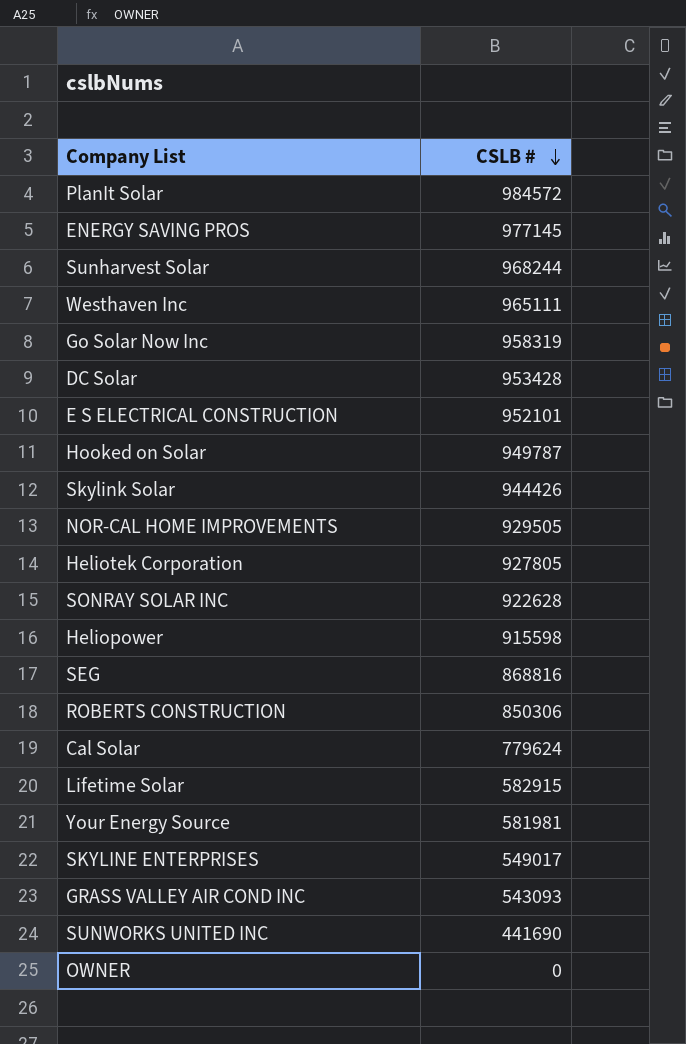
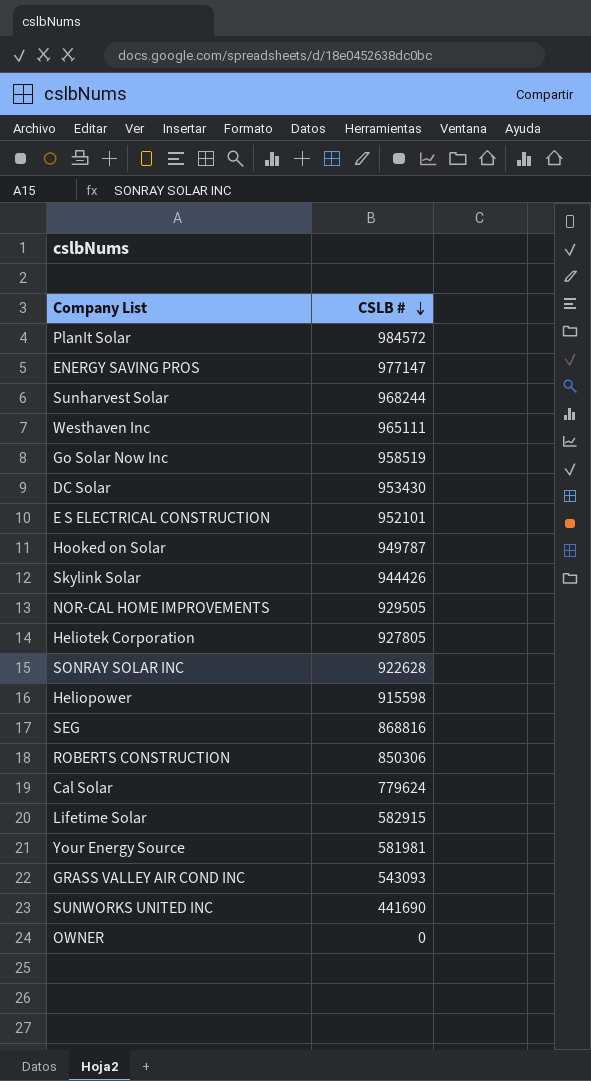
row SKYLINE ENTERPRISES: 549017 -> none
ENERGY SAVING PROS | CSLB #: 977145 -> 977147
Go Solar Now Inc | CSLB #: 958319 -> 958519
DC Solar | CSLB #: 953428 -> 953430

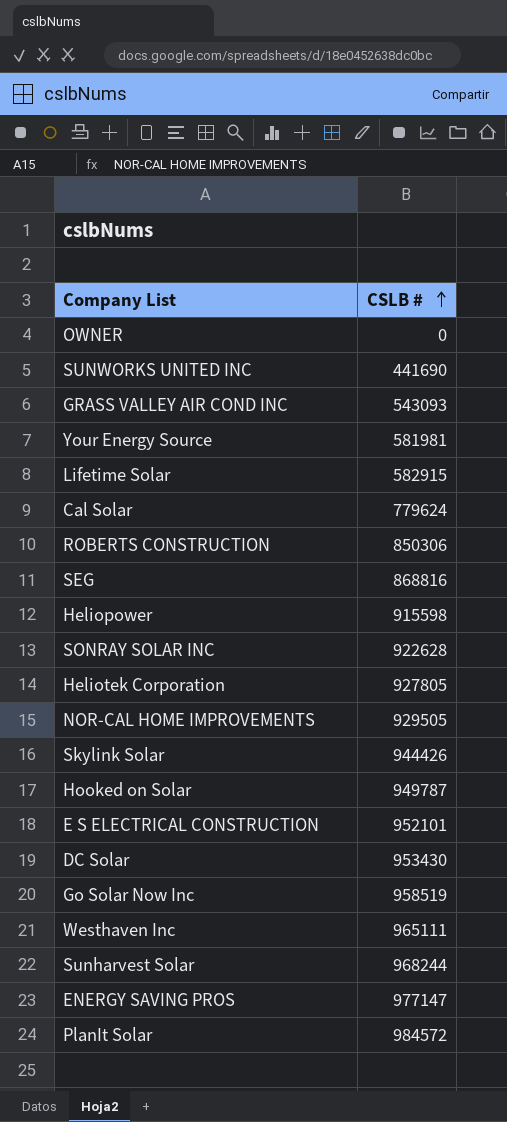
row order: CSLB # descending -> CSLB # ascending

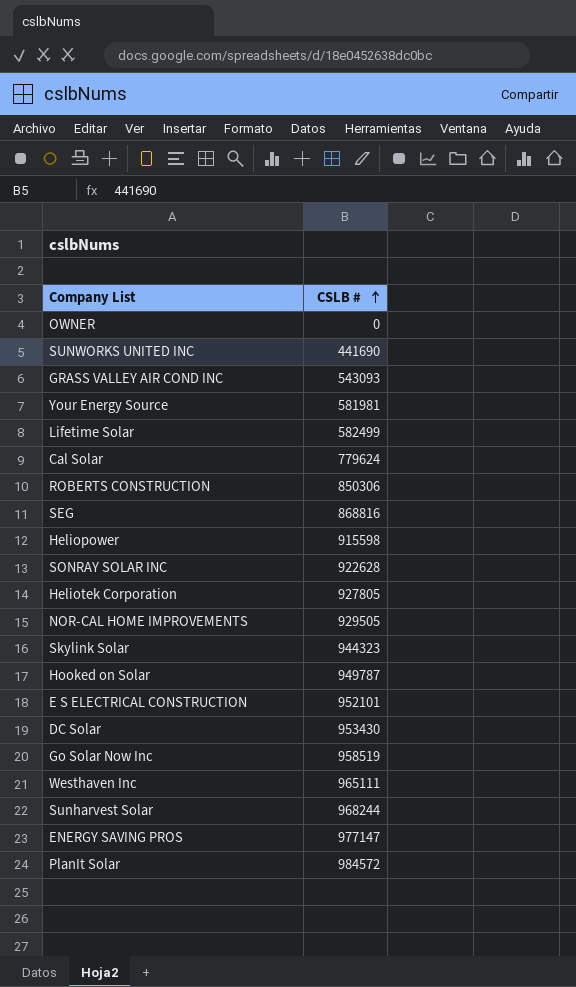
Lifetime Solar | CSLB #: 582915 -> 582499
Skylink Solar | CSLB #: 944426 -> 944323

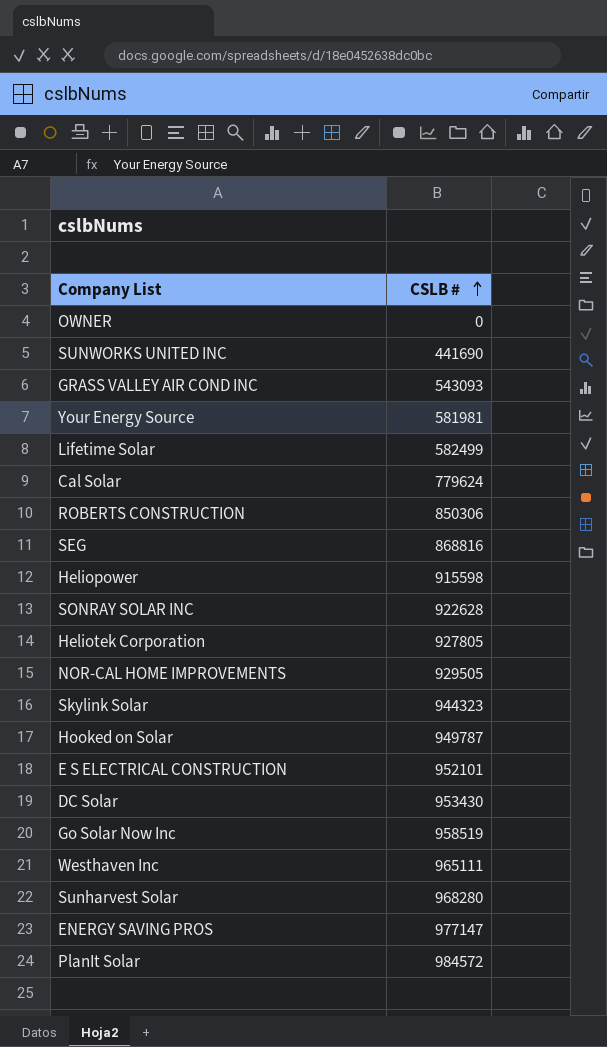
Sunharvest Solar | CSLB #: 968244 -> 968280

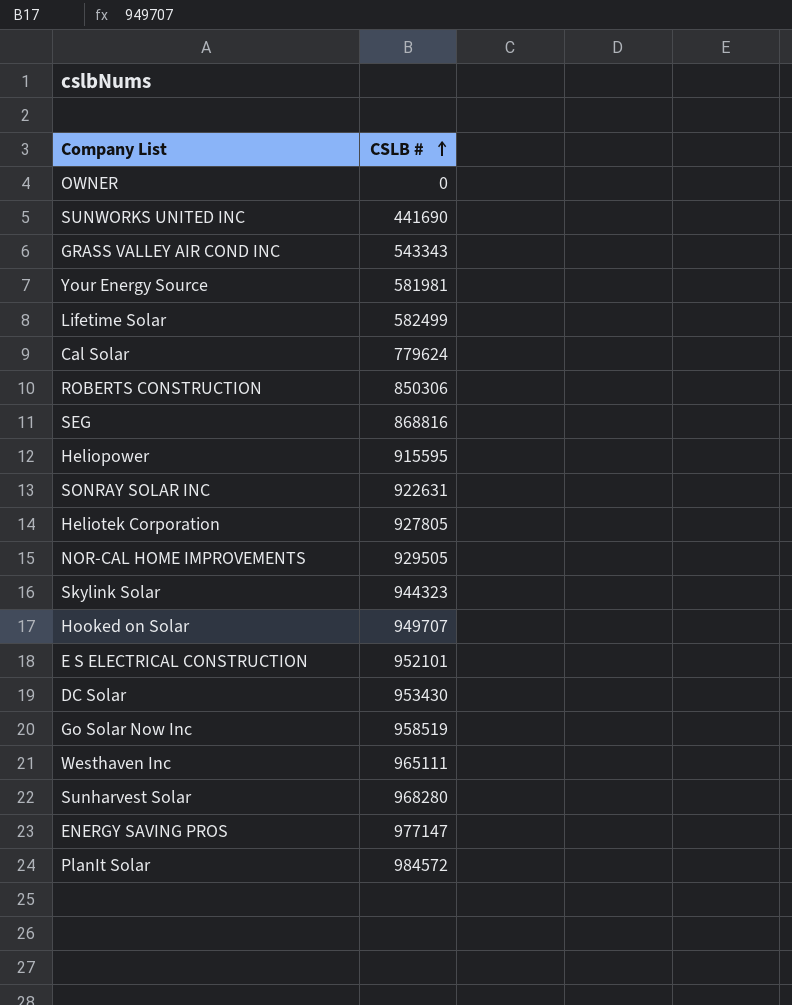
GRASS VALLEY AIR COND INC | CSLB #: 543093 -> 543343
Heliopower | CSLB #: 915598 -> 915595
SONRAY SOLAR INC | CSLB #: 922628 -> 922631
Hooked on Solar | CSLB #: 949787 -> 949707

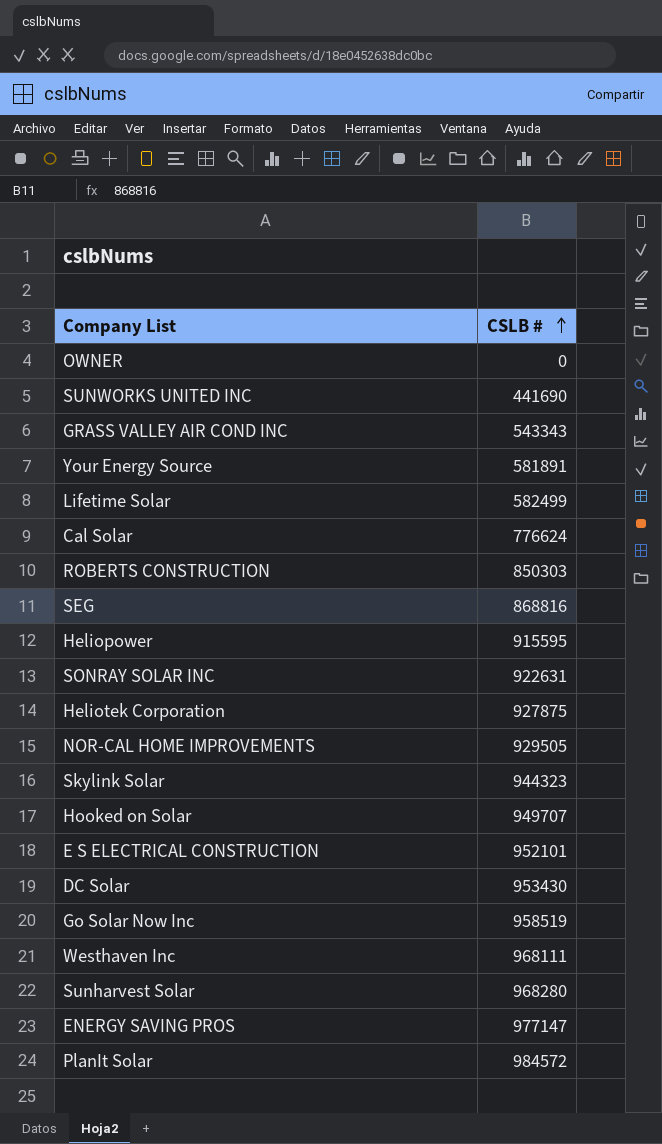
Your Energy Source | CSLB #: 581981 -> 581891
Cal Solar | CSLB #: 779624 -> 776624
ROBERTS CONSTRUCTION | CSLB #: 850306 -> 850303
Heliotek Corporation | CSLB #: 927805 -> 927875
Westhaven Inc | CSLB #: 965111 -> 968111

